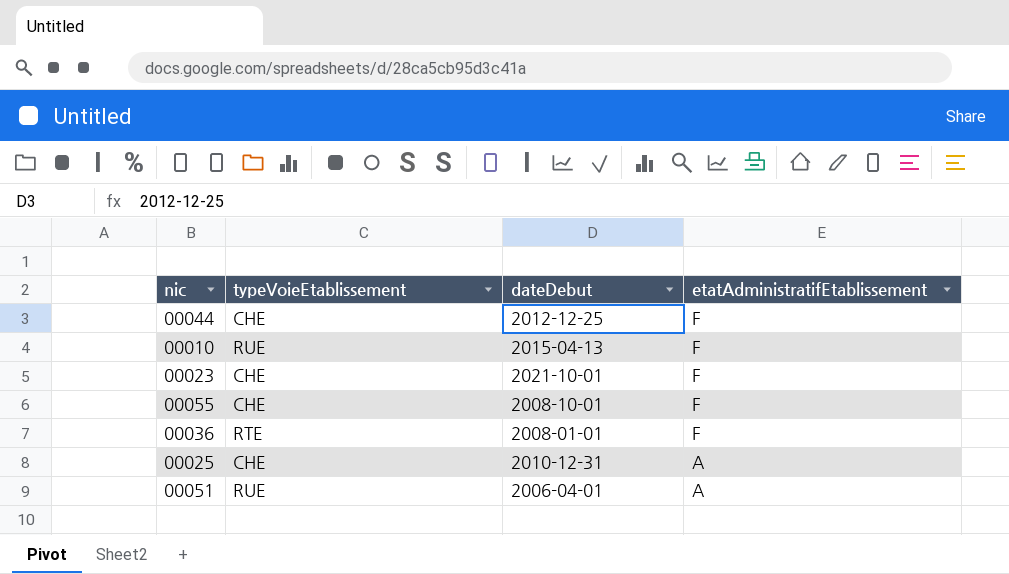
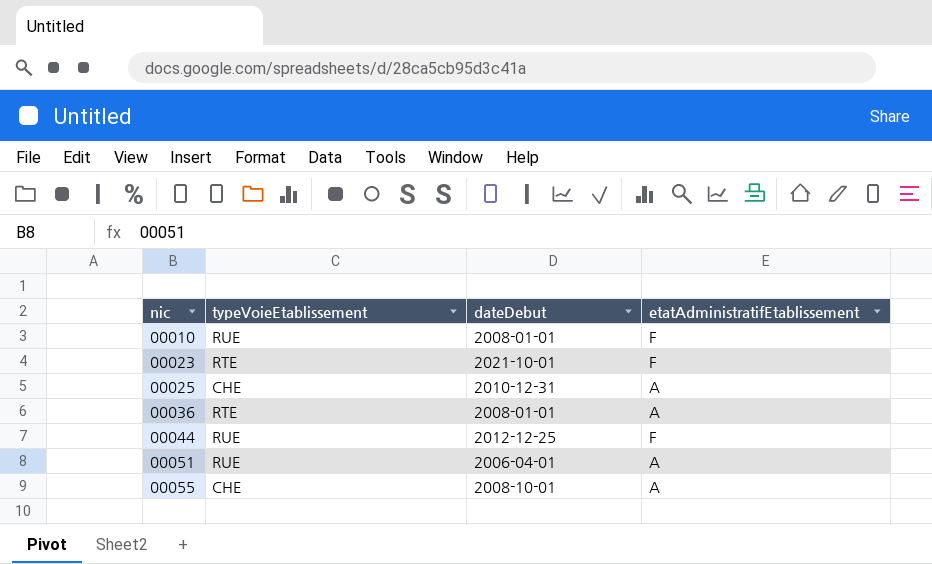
row order: etatAdministratifEtablissement descending -> nic ascending
00010 | dateDebut: 2015-04-13 -> 2008-01-01
00023 | typeVoieEtablissement: CHE -> RTE
00036 | etatAdministratifEtablissement: F -> A
00044 | typeVoieEtablissement: CHE -> RUE
00055 | etatAdministratifEtablissement: F -> A

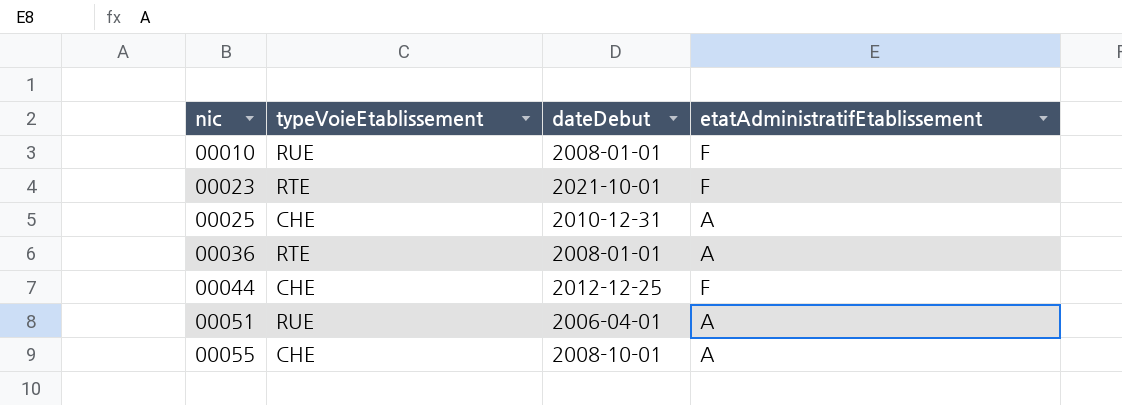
00044 | typeVoieEtablissement: RUE -> CHE

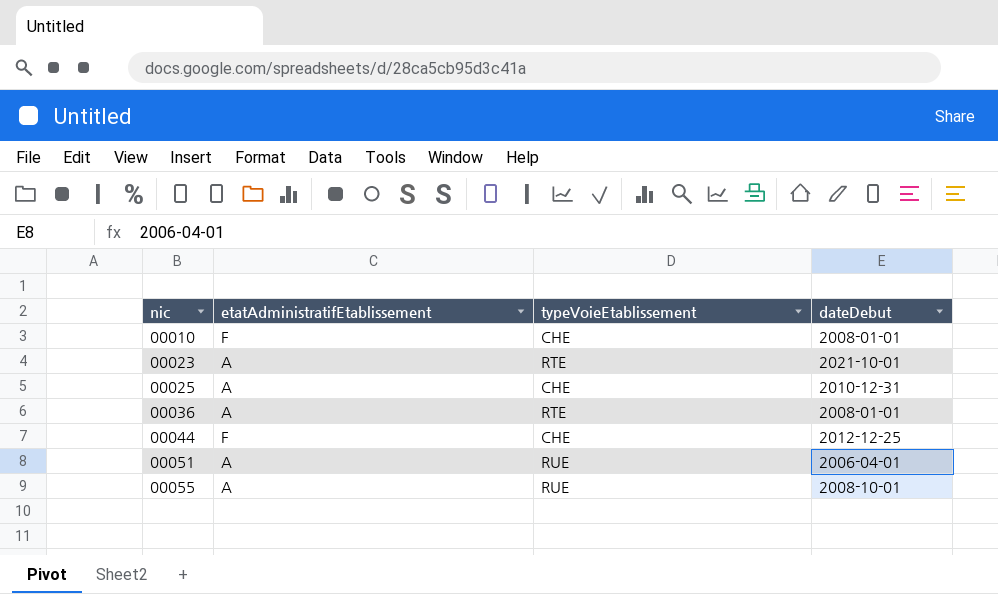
column etatAdministratifEtablissement | position: 4 -> 2
00010 | typeVoieEtablissement: RUE -> CHE
00023 | etatAdministratifEtablissement: F -> A
00055 | typeVoieEtablissement: CHE -> RUE

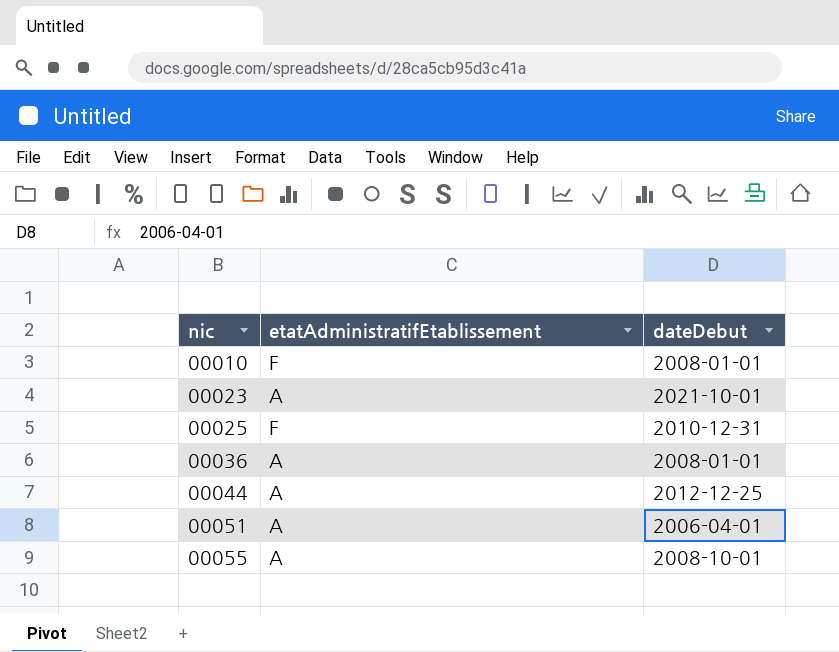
column typeVoieEtablissement | position: 3 -> none
00025 | etatAdministratifEtablissement: A -> F
00044 | etatAdministratifEtablissement: F -> A

